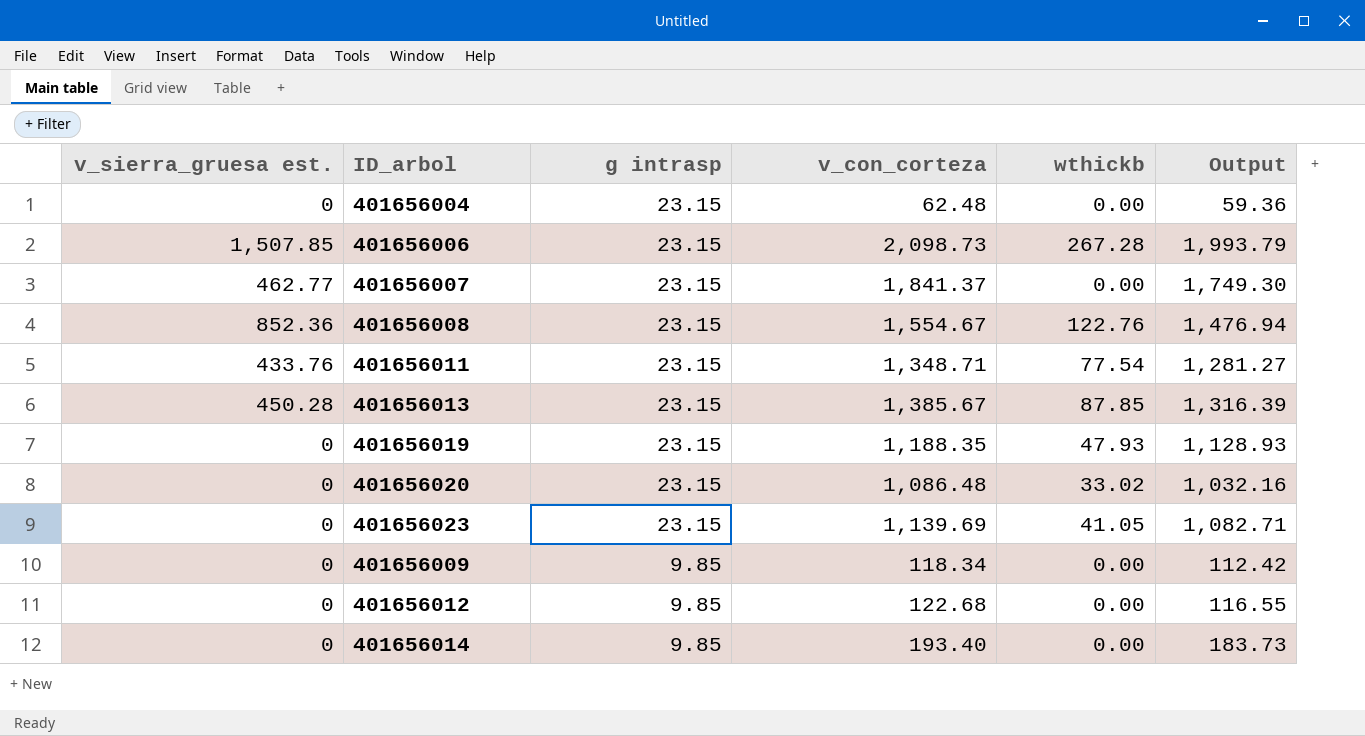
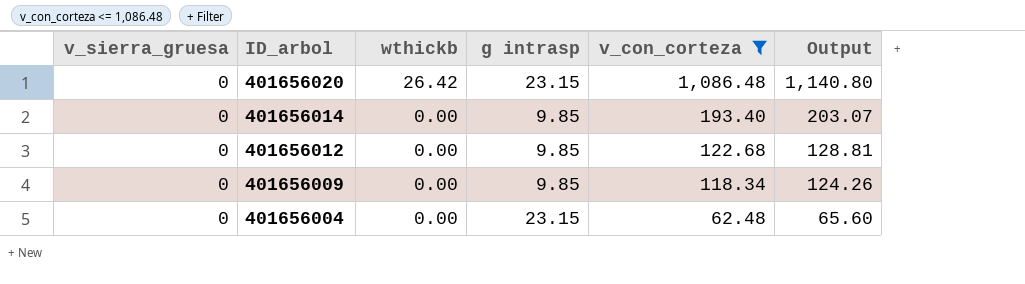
filter: none -> v_con_corteza <= 1,086.48
row order: g intrasp descending -> ID_arbol descending
column name: v_sierra_gruesa est. -> v_sierra_gruesa
column wthickb | position: 5 -> 3
column Output | formula: [v_con_corteza] * 0.95 -> [v_con_corteza] * 1.05
401656020 | wthickb: 33.02 -> 26.42

